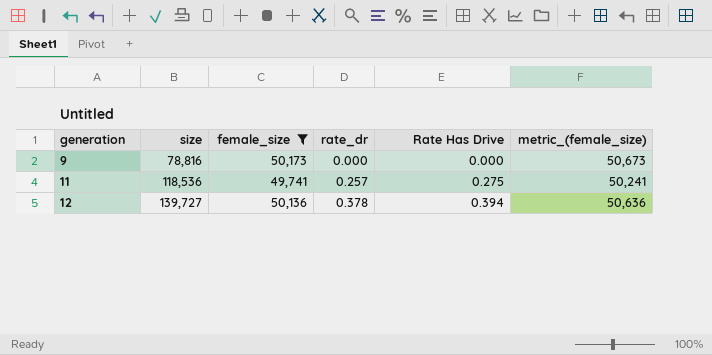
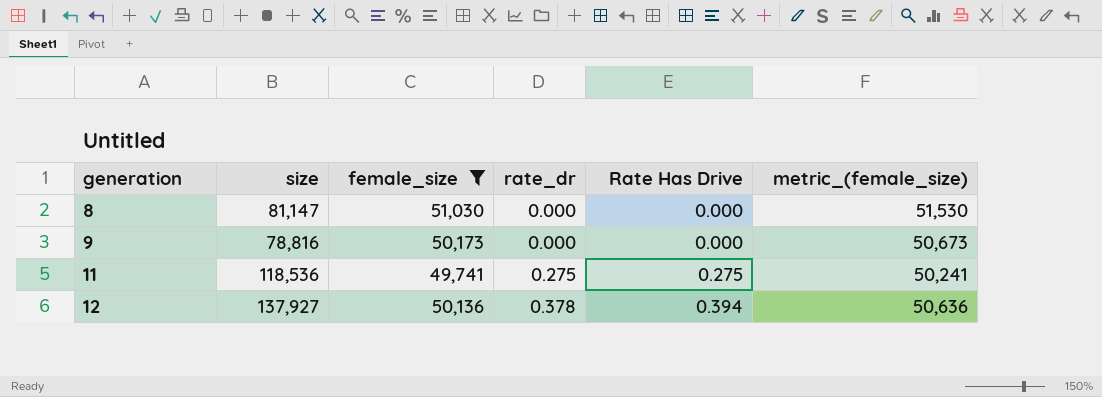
row 8: none -> 81,147 | 51,030 | 0.000 | 0.000 | 51,530
11 | rate_dr: 0.257 -> 0.275
12 | size: 139,727 -> 137,927

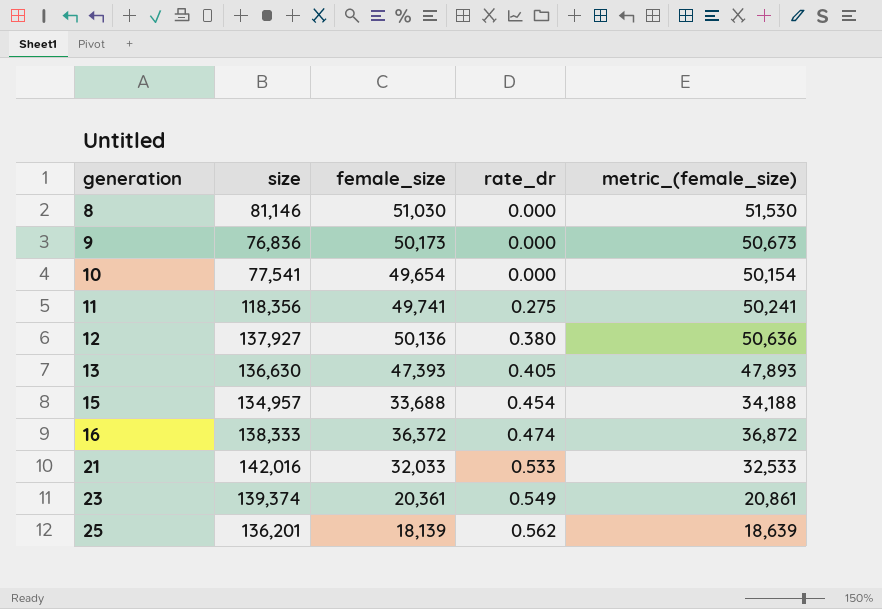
filter: female_size >= 49,741 -> none
column Rate Has Drive | position: 5 -> none
8 | size: 81,147 -> 81,146
9 | size: 78,816 -> 76,836
11 | size: 118,536 -> 118,356
12 | rate_dr: 0.378 -> 0.380

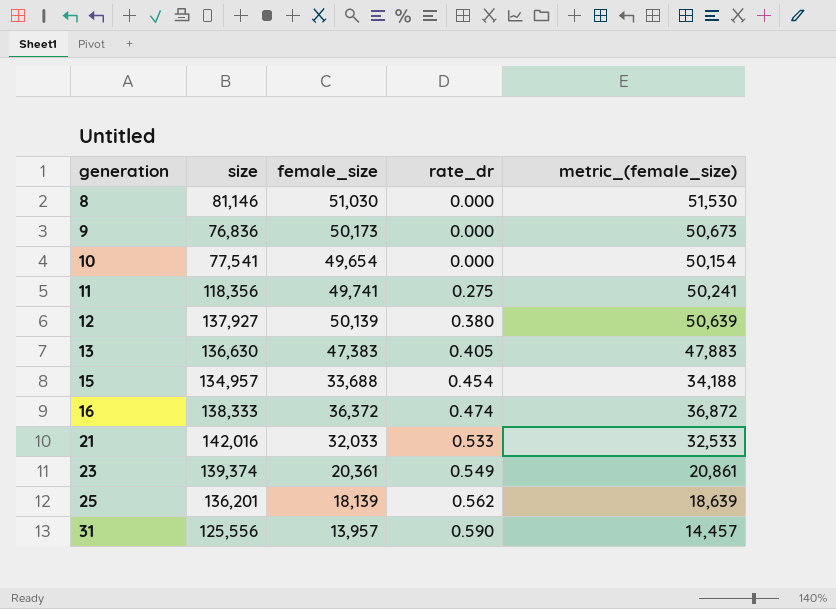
12 | female_size: 50,136 -> 50,139
12 | metric_(female_size): 50,636 -> 50,639
13 | female_size: 47,393 -> 47,383
13 | metric_(female_size): 47,893 -> 47,883
row 31: none -> 125,556 | 13,957 | 0.590 | 14,457

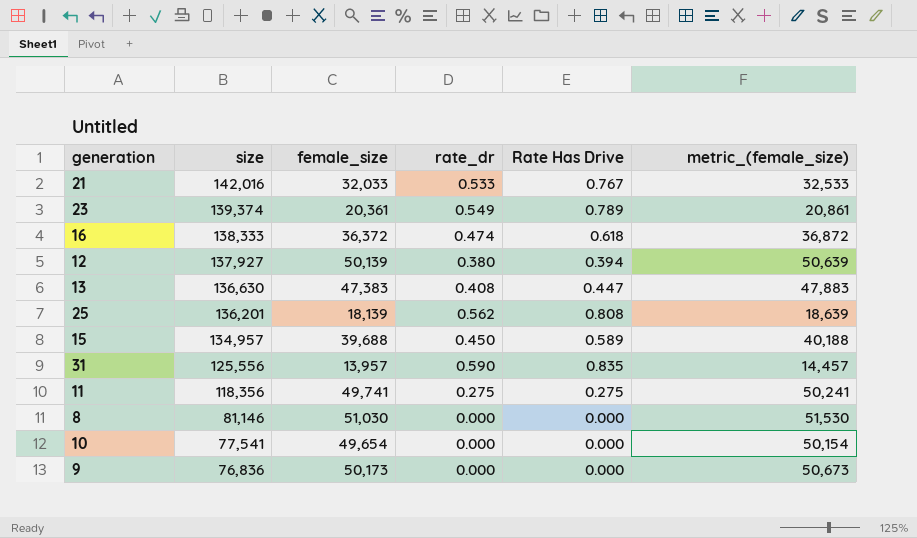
row order: generation ascending -> size descending
column Rate Has Drive | position: none -> 5
13 | rate_dr: 0.405 -> 0.408
15 | female_size: 33,688 -> 39,688
15 | rate_dr: 0.454 -> 0.450
15 | metric_(female_size): 34,188 -> 40,188

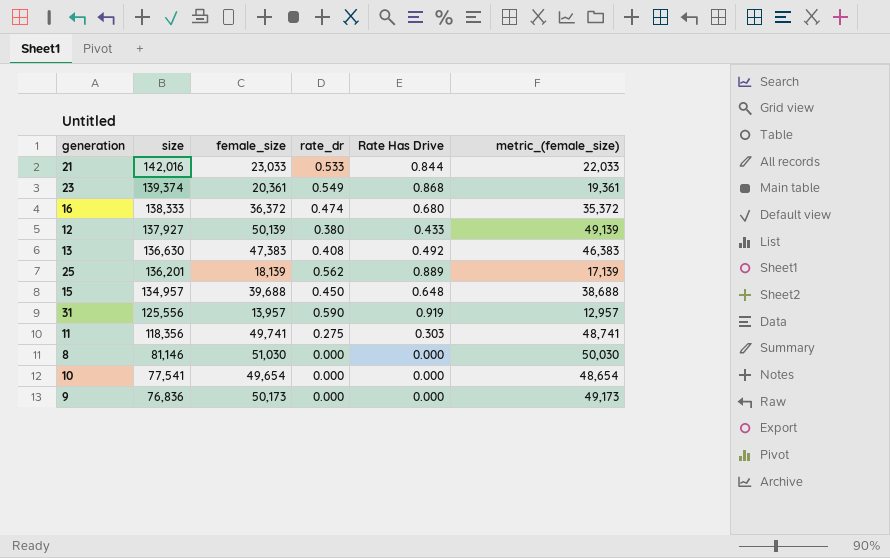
column metric_(female_size) | formula: [female_size] + 500 -> [female_size] - 1000
21 | female_size: 32,033 -> 23,033
21 | Rate Has Drive: 0.767 -> 0.844
23 | Rate Has Drive: 0.789 -> 0.868
16 | Rate Has Drive: 0.618 -> 0.680
12 | Rate Has Drive: 0.394 -> 0.433
13 | Rate Has Drive: 0.447 -> 0.492
25 | Rate Has Drive: 0.808 -> 0.889
15 | Rate Has Drive: 0.589 -> 0.648
31 | Rate Has Drive: 0.835 -> 0.919
11 | Rate Has Drive: 0.275 -> 0.303

